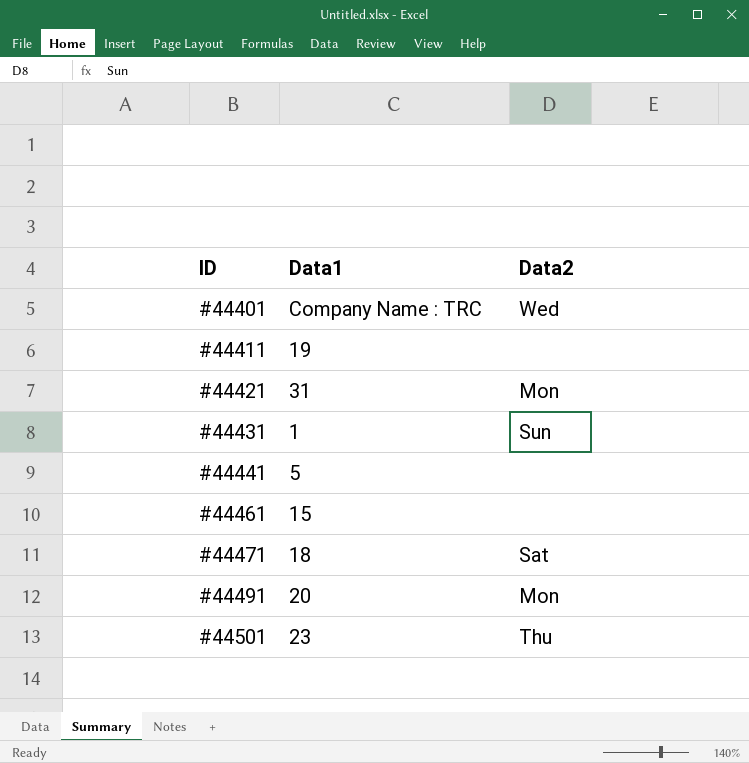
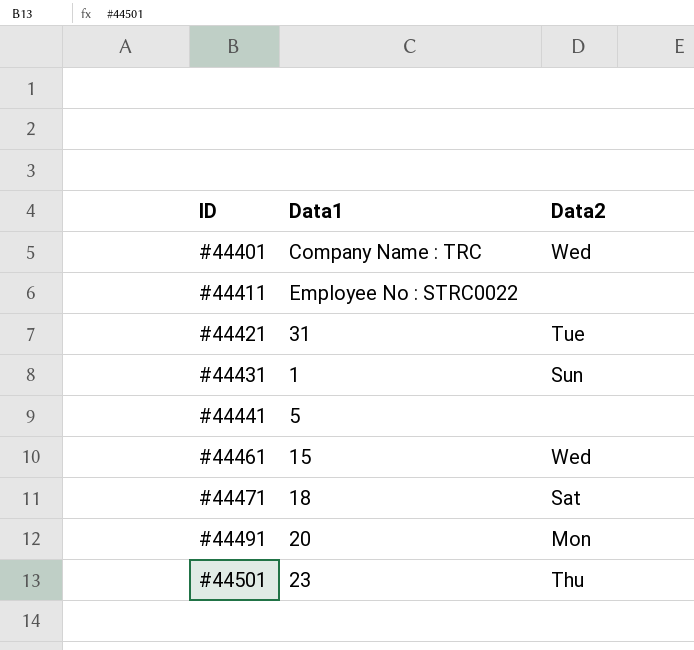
#44411 | Data1: 19 -> Employee No : STRC0022
#44421 | Data2: Mon -> Tue
#44461 | Data2: none -> Wed

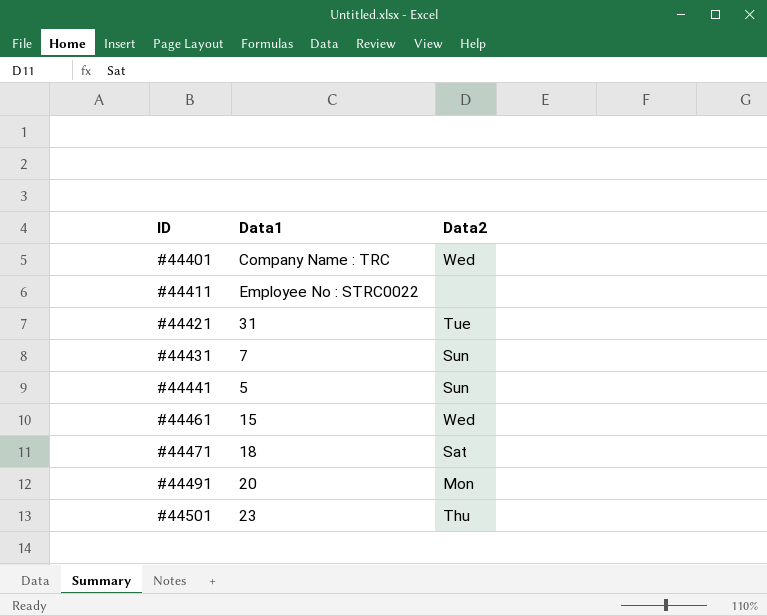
#44431 | Data1: 1 -> 7
#44441 | Data2: none -> Sun

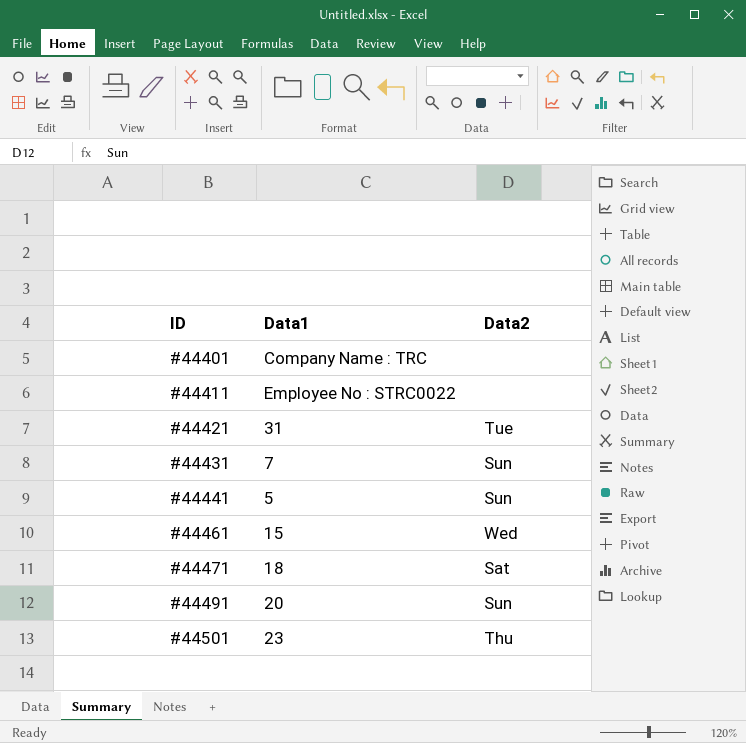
#44401 | Data2: Wed -> none
#44491 | Data2: Mon -> Sun

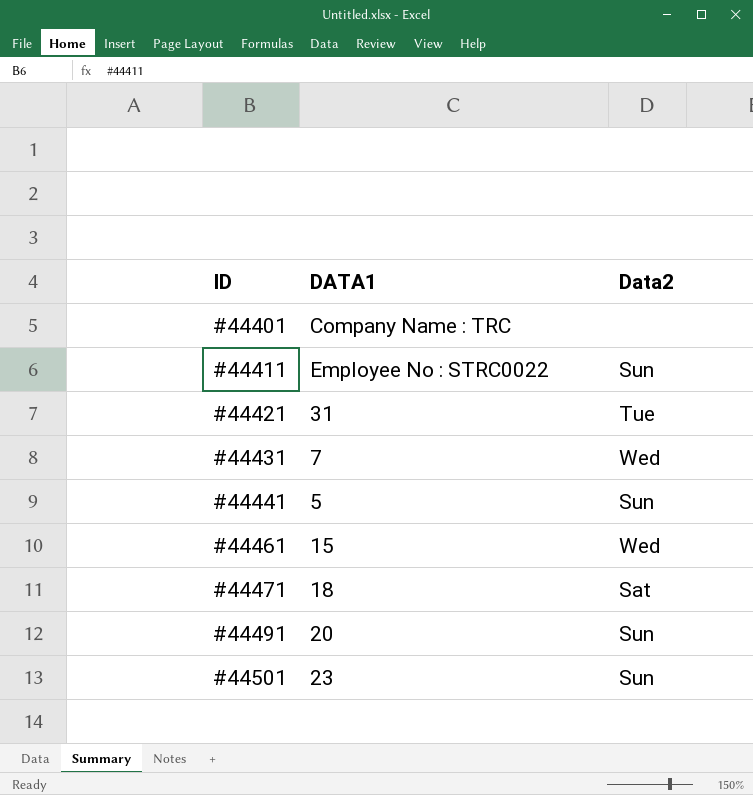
column name: Data1 -> DATA1
#44411 | Data2: none -> Sun
#44431 | Data2: Sun -> Wed
#44501 | Data2: Thu -> Sun

